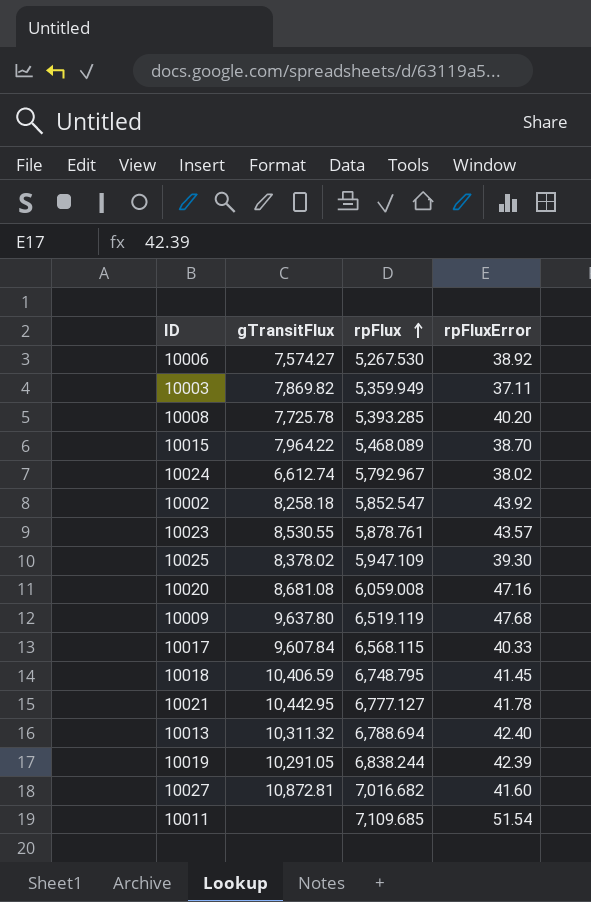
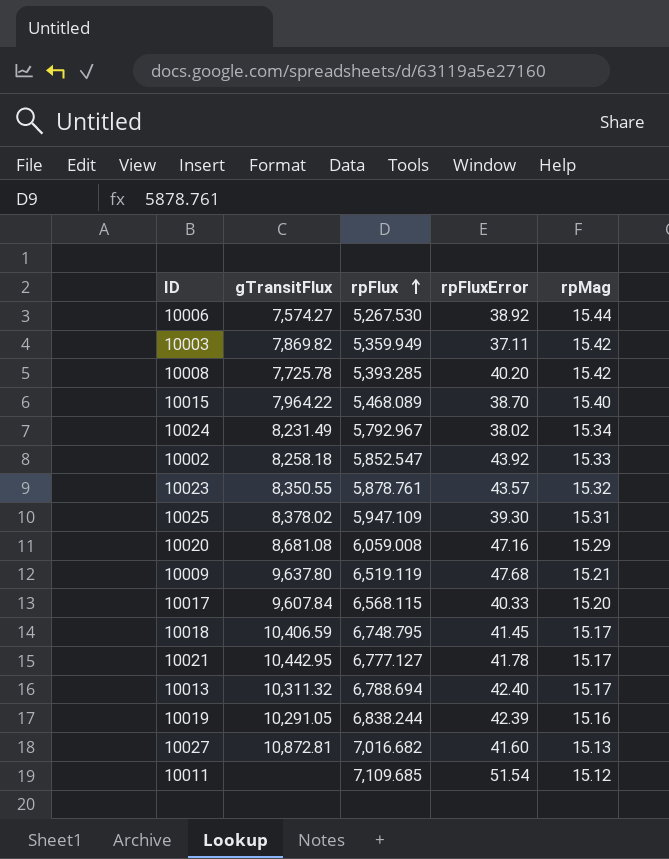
column rpMag | position: none -> 5
10024 | gTransitFlux: 6,612.74 -> 8,231.49
10023 | gTransitFlux: 8,530.55 -> 8,350.55

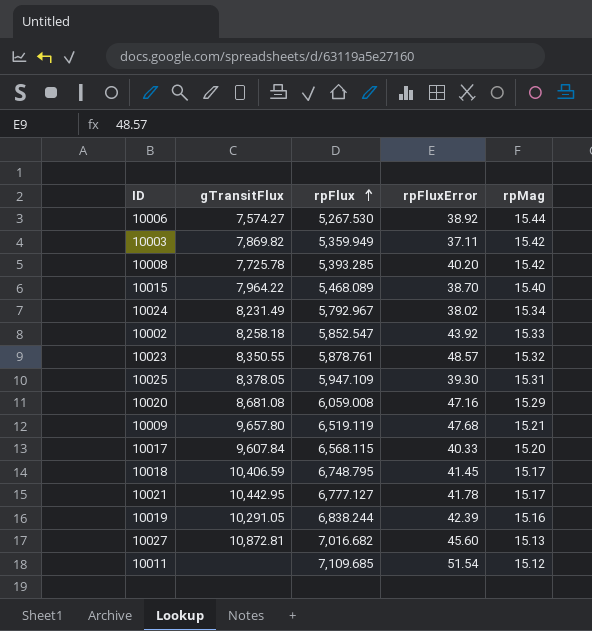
row 10013: 10,311.32 | 6,788.694 | 42.40 | 15.17 -> none
10023 | rpFluxError: 43.57 -> 48.57
10025 | gTransitFlux: 8,378.02 -> 8,378.05
10009 | gTransitFlux: 9,637.80 -> 9,657.80
10027 | rpFluxError: 41.60 -> 45.60

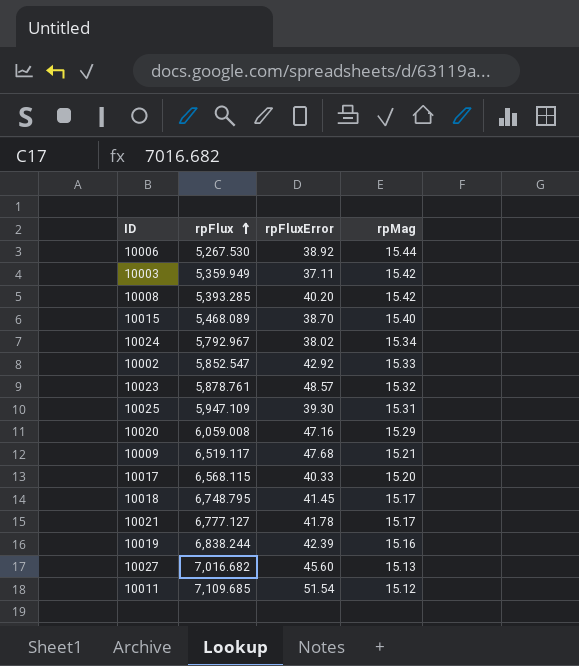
column gTransitFlux | position: 2 -> none
10002 | rpFluxError: 43.92 -> 42.92
10009 | rpFlux: 6,519.119 -> 6,519.117

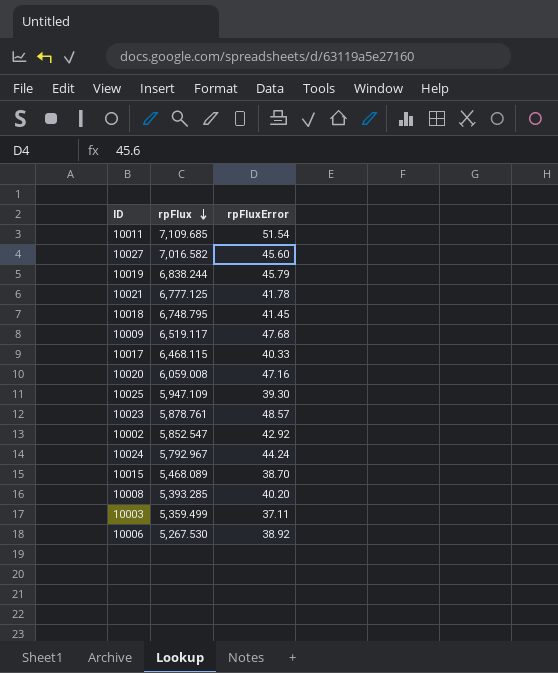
row order: rpFlux ascending -> rpFlux descending
column rpMag | position: 4 -> none
10027 | rpFlux: 7,016.682 -> 7,016.582
10019 | rpFluxError: 42.39 -> 45.79
10021 | rpFlux: 6,777.127 -> 6,777.125
10017 | rpFlux: 6,568.115 -> 6,468.115
10024 | rpFluxError: 38.02 -> 44.24
10003 | rpFlux: 5,359.949 -> 5,359.499

